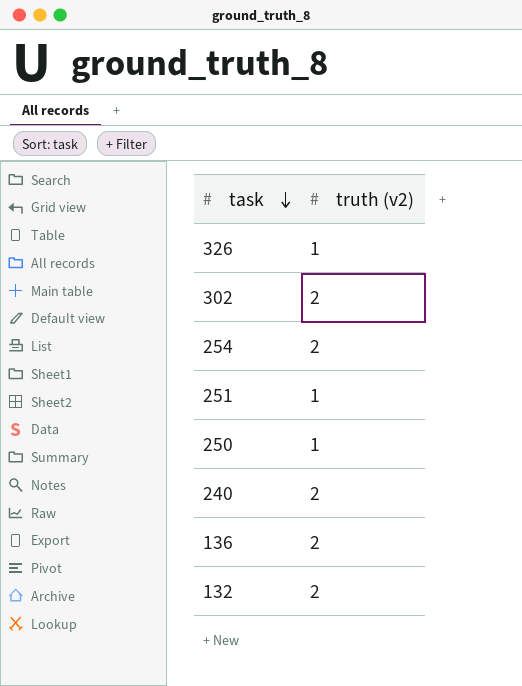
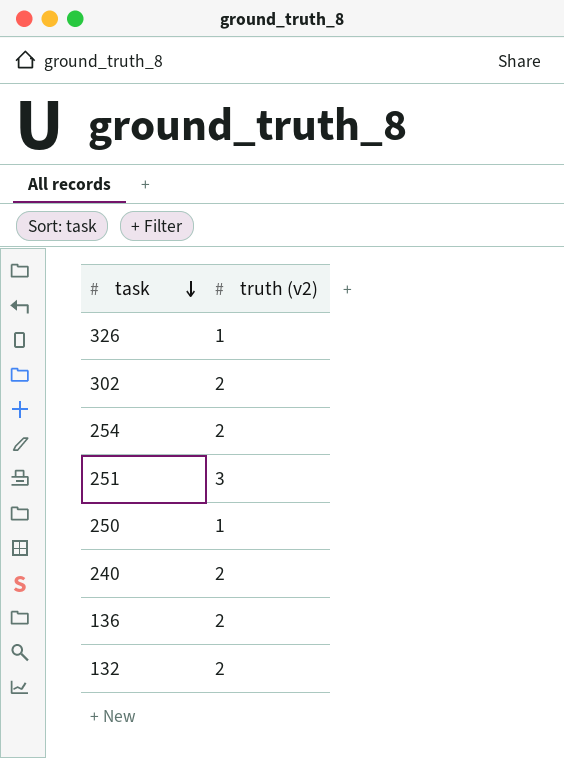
251 | truth (v2): 1 -> 3

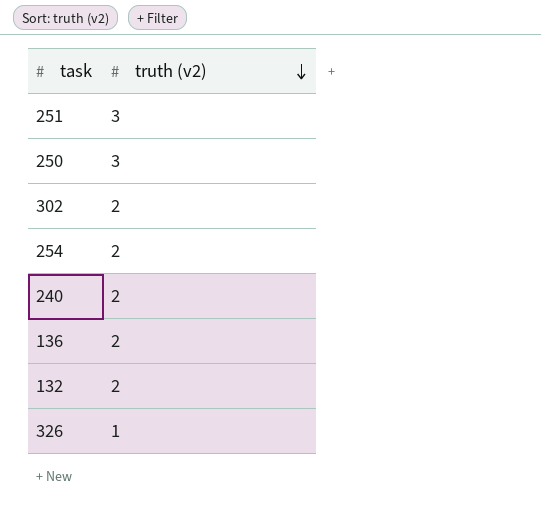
row order: task descending -> truth (v2) descending
250 | truth (v2): 1 -> 3

